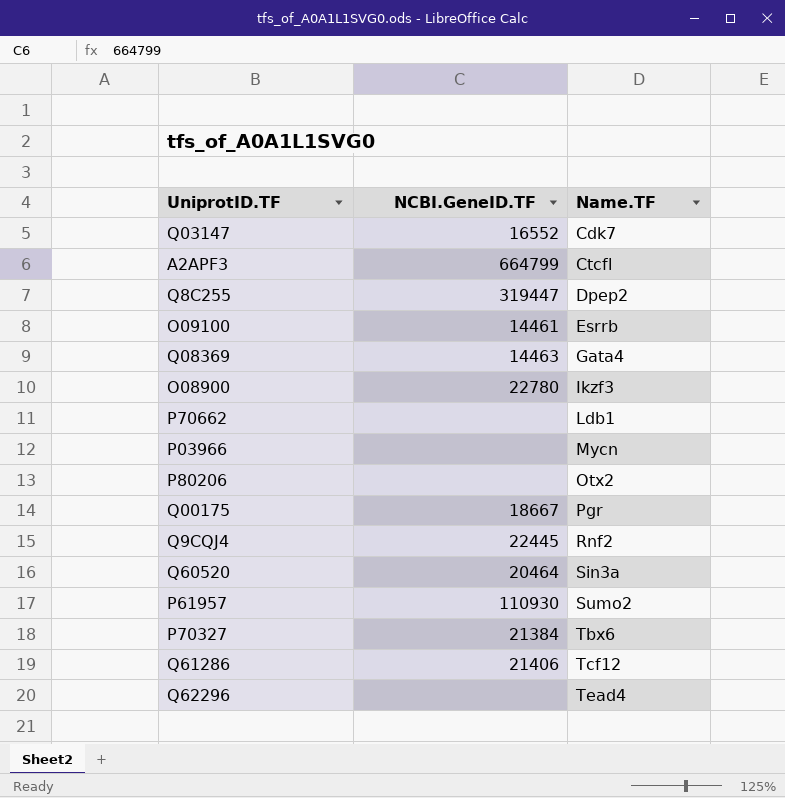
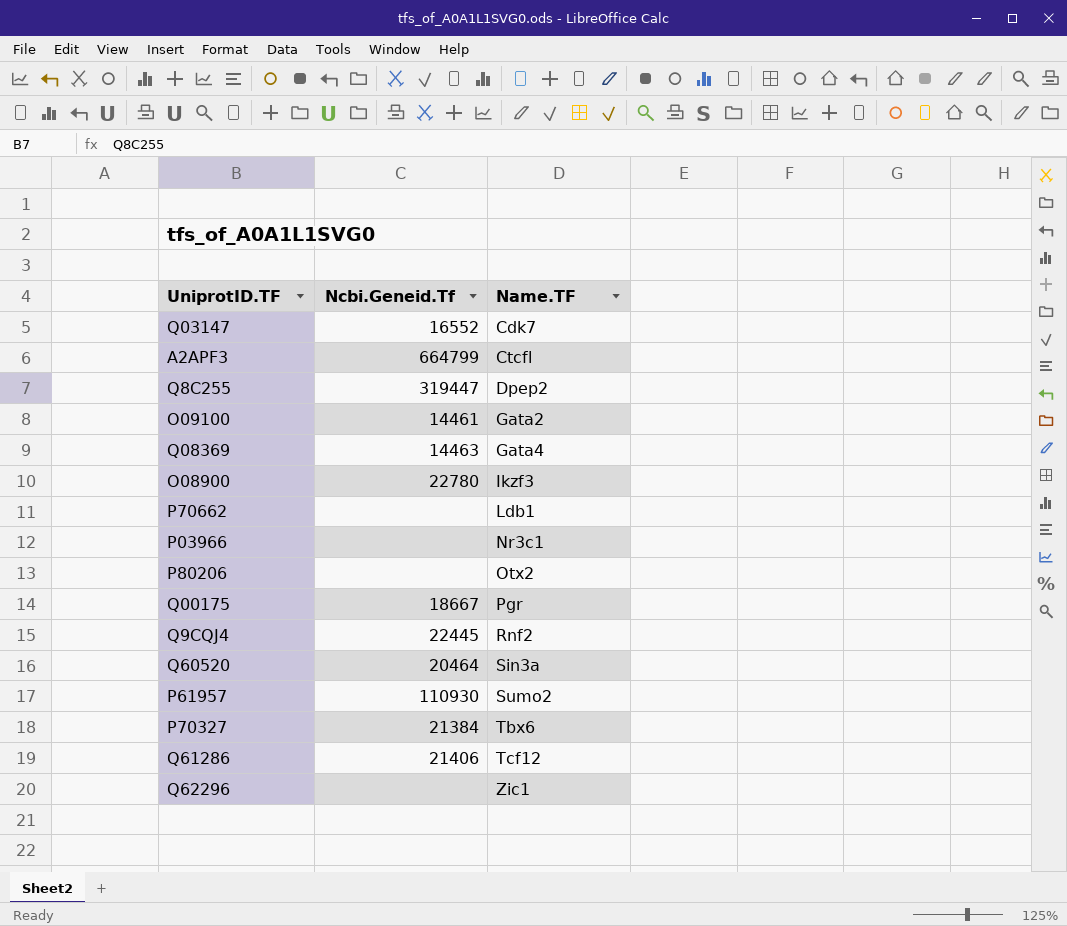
column name: NCBI.GeneID.TF -> Ncbi.Geneid.Tf
O09100 | Name.TF: Esrrb -> Gata2
P03966 | Name.TF: Mycn -> Nr3c1
Q62296 | Name.TF: Tead4 -> Zic1

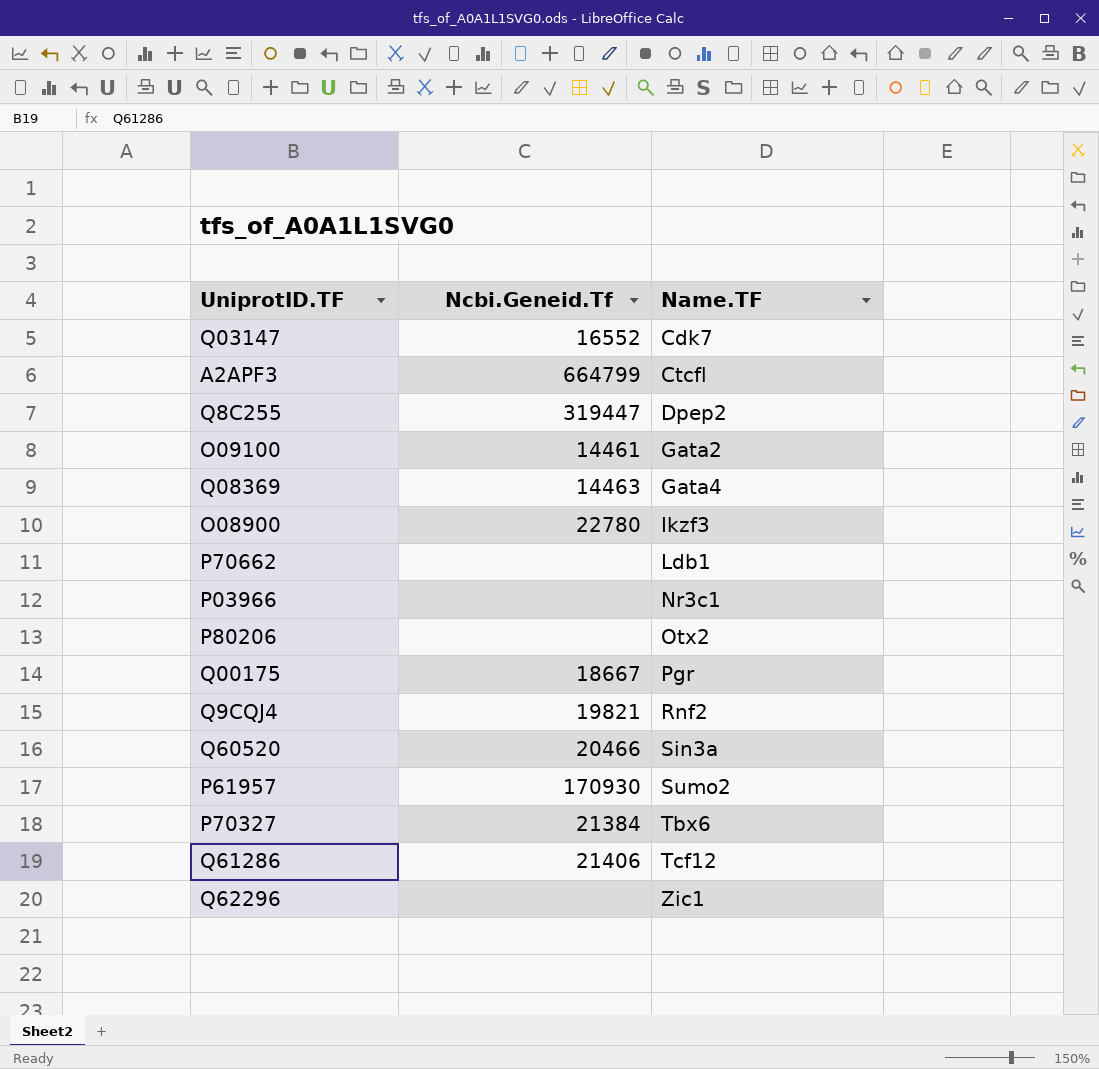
Q9CQJ4 | Ncbi.Geneid.Tf: 22445 -> 19821
Q60520 | Ncbi.Geneid.Tf: 20464 -> 20466
P61957 | Ncbi.Geneid.Tf: 110930 -> 170930

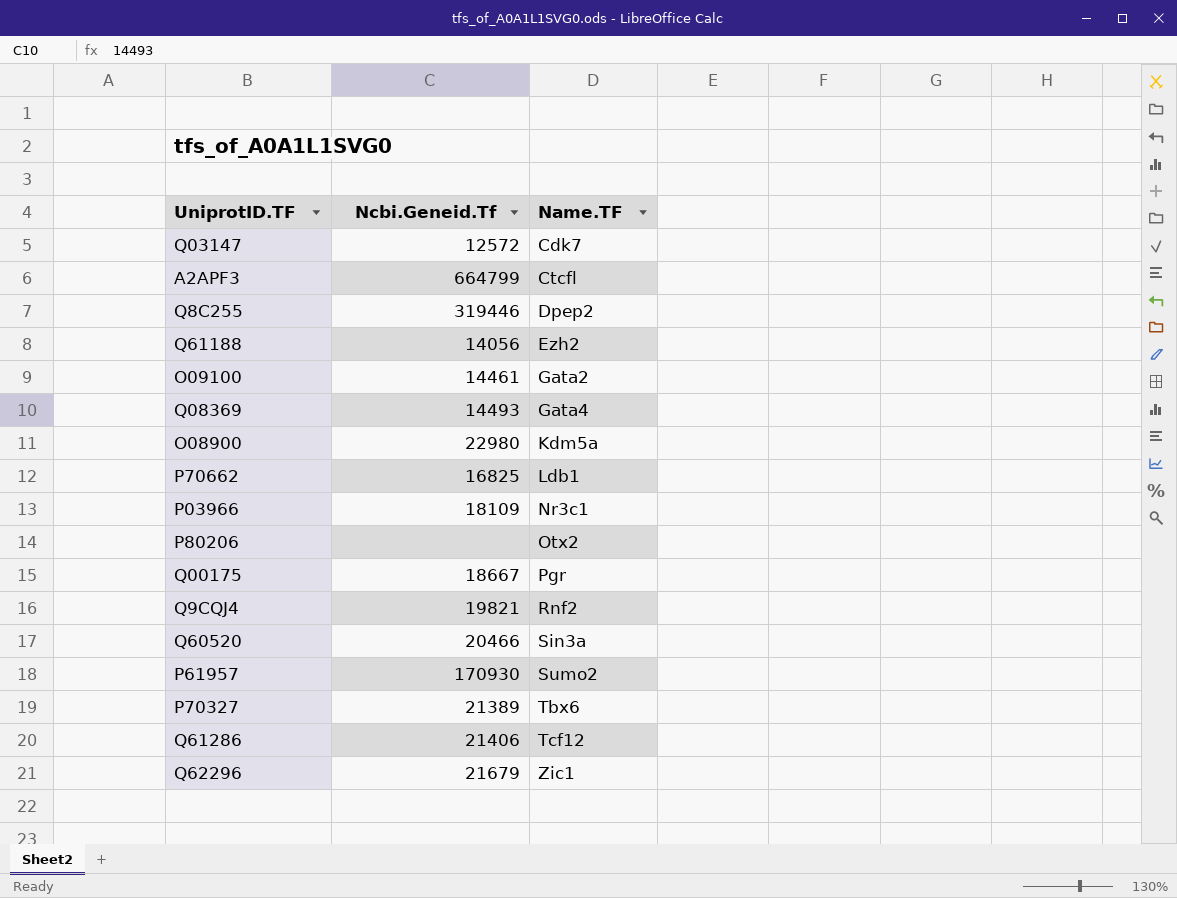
Q03147 | Ncbi.Geneid.Tf: 16552 -> 12572
Q8C255 | Ncbi.Geneid.Tf: 319447 -> 319446
row Q61188: none -> 14056 | Ezh2
Q08369 | Ncbi.Geneid.Tf: 14463 -> 14493
O08900 | Ncbi.Geneid.Tf: 22780 -> 22980
O08900 | Name.TF: Ikzf3 -> Kdm5a
P70662 | Ncbi.Geneid.Tf: none -> 16825
P03966 | Ncbi.Geneid.Tf: none -> 18109
P70327 | Ncbi.Geneid.Tf: 21384 -> 21389
Q62296 | Ncbi.Geneid.Tf: none -> 21679

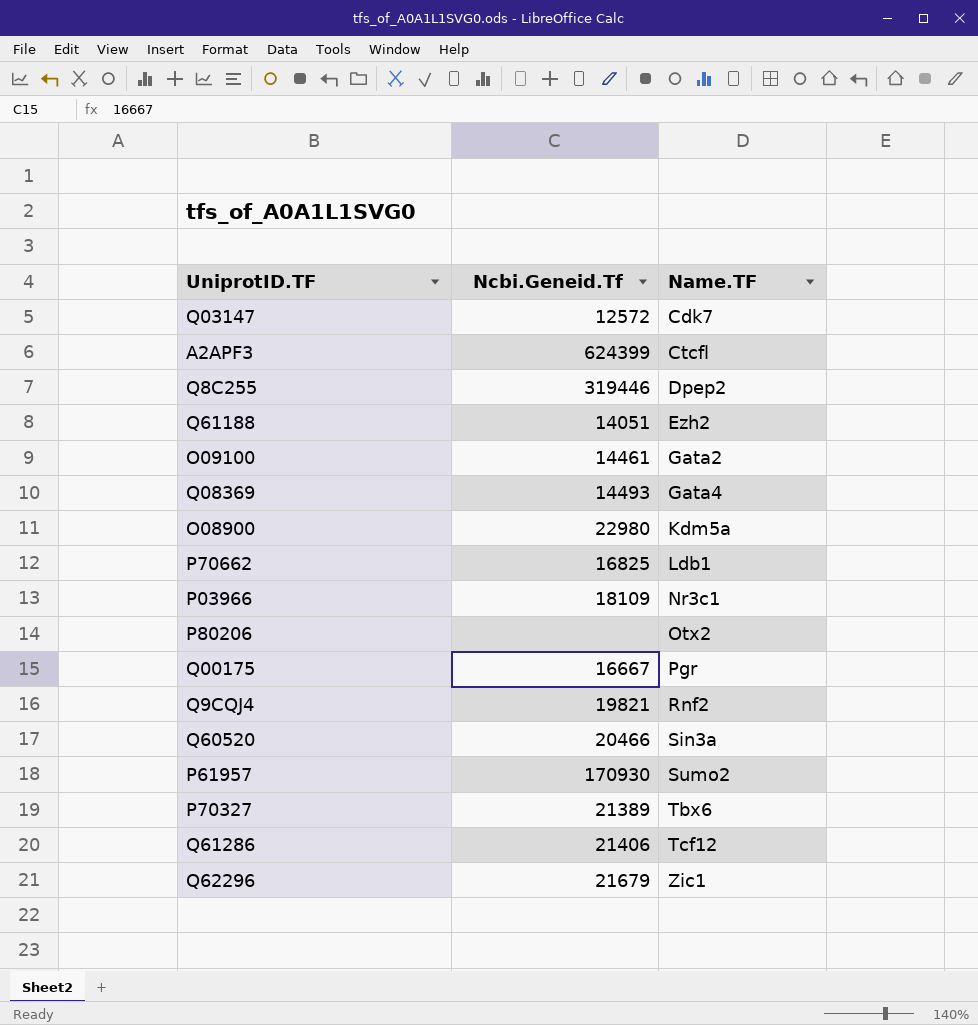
A2APF3 | Ncbi.Geneid.Tf: 664799 -> 624399
Q61188 | Ncbi.Geneid.Tf: 14056 -> 14051
Q00175 | Ncbi.Geneid.Tf: 18667 -> 16667

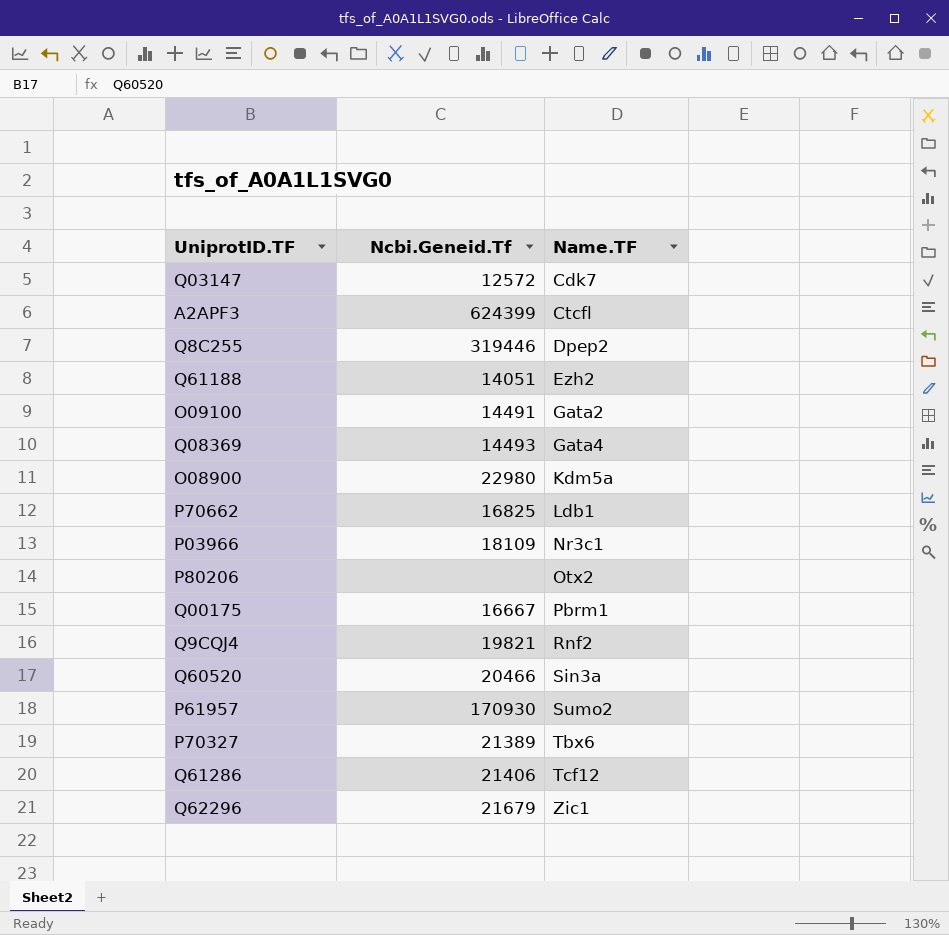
O09100 | Ncbi.Geneid.Tf: 14461 -> 14491
Q00175 | Name.TF: Pgr -> Pbrm1

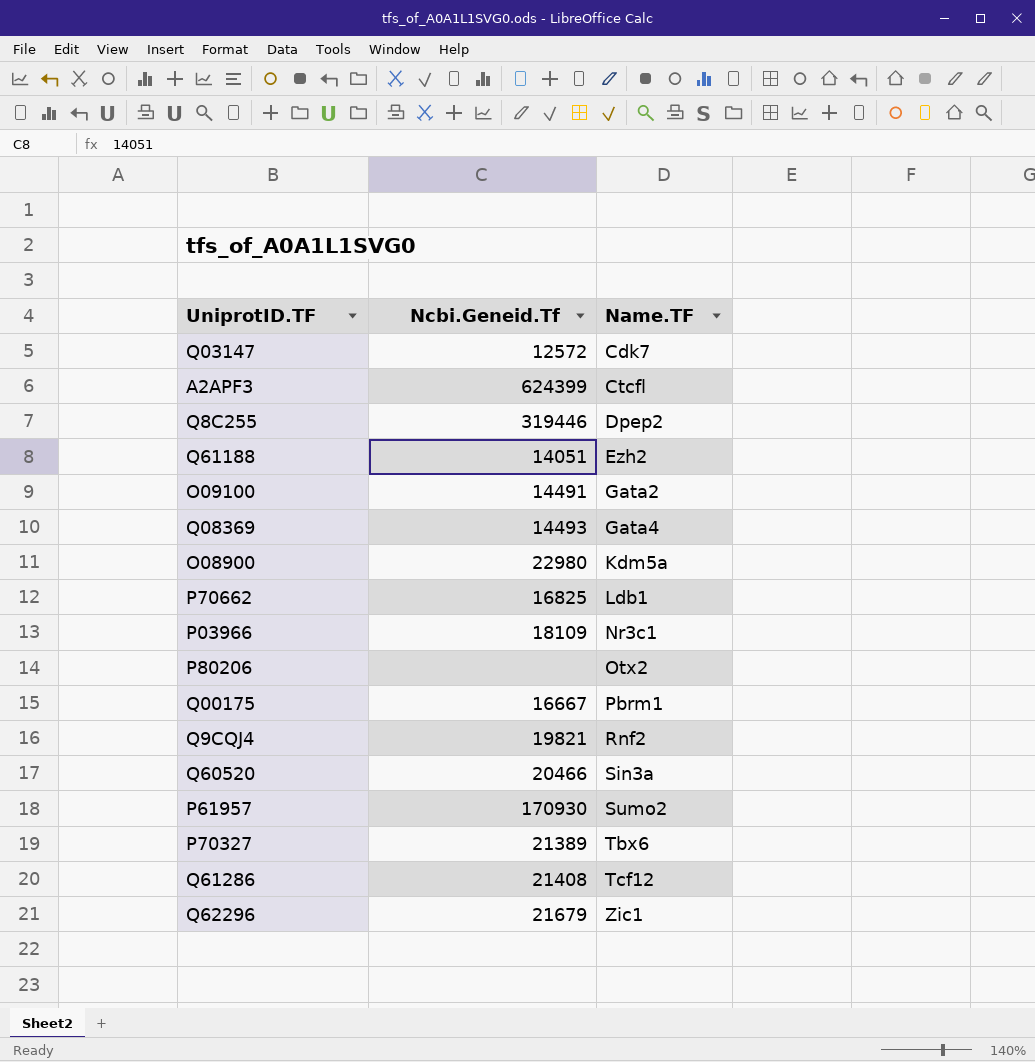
Q61286 | Ncbi.Geneid.Tf: 21406 -> 21408

